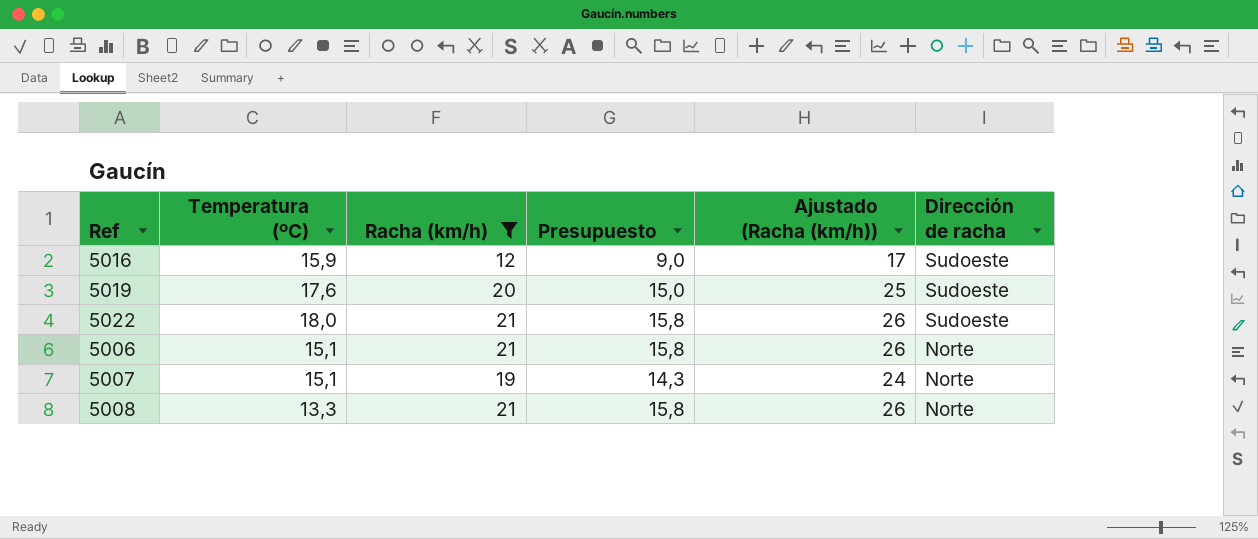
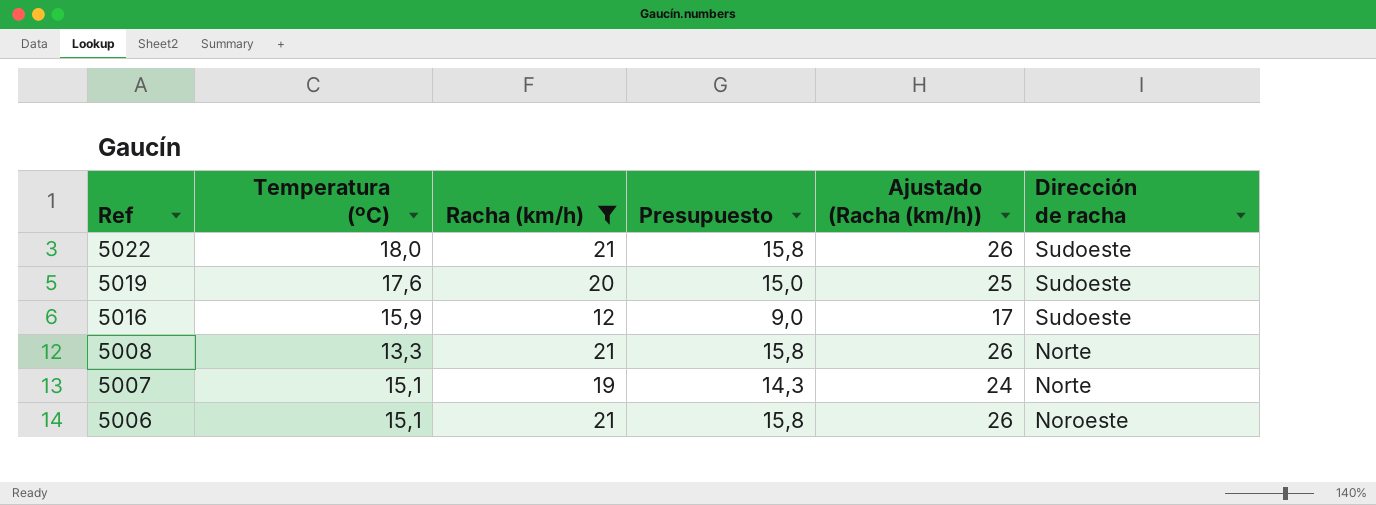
row order: Dirección de racha descending -> Ref descending
5006 | Dirección de racha: Norte -> Noroeste

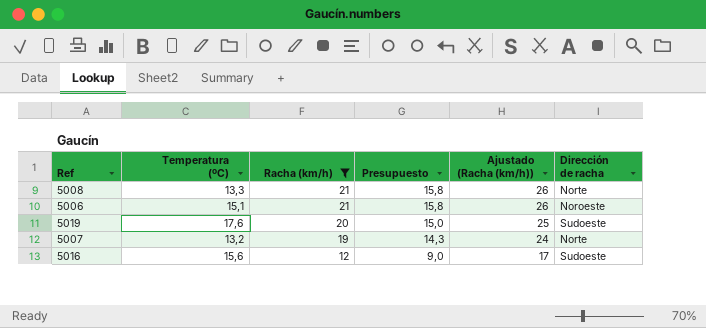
row order: Ref descending -> Racha (km/h) descending
row 5022: 18,0 | 21 | 15,8 | 26 | Sudoeste -> none
5007 | Temperatura (ºC): 15,1 -> 13,2
5016 | Temperatura (ºC): 15,9 -> 15,6

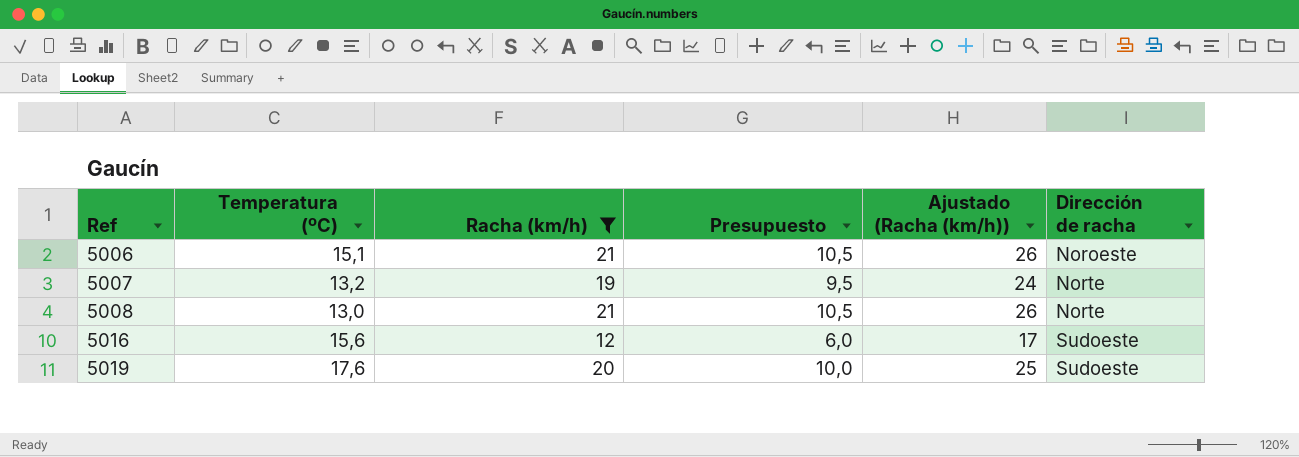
row order: Racha (km/h) descending -> Ref ascending
column Presupuesto | formula: [Racha (km/h)] * 0,75 -> [Racha (km/h)] * 0,5
5008 | Temperatura (ºC): 13,3 -> 13,0

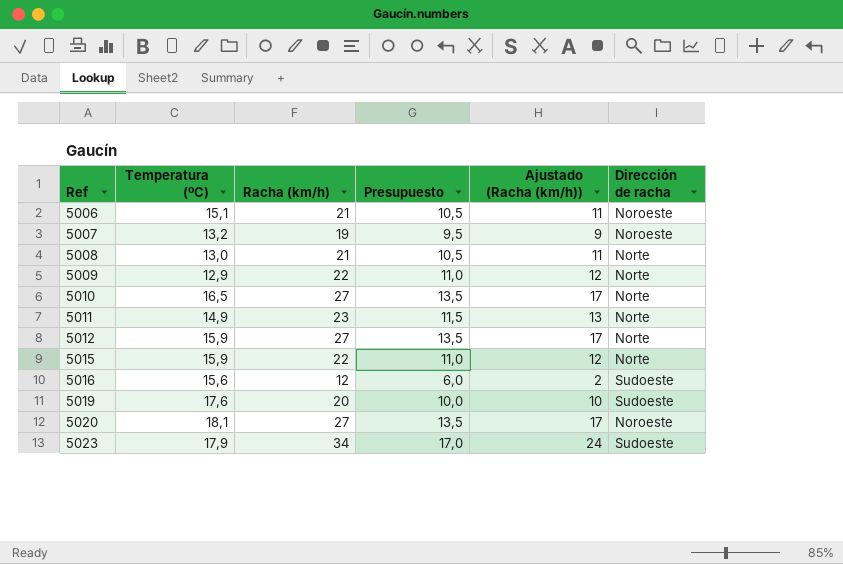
filter: Racha (km/h) <= 21 -> none
column Ajustado (Racha (km/h)) | formula: [Racha (km/h)] + 5 -> [Racha (km/h)] - 10
5007 | Dirección de racha: Norte -> Noroeste

